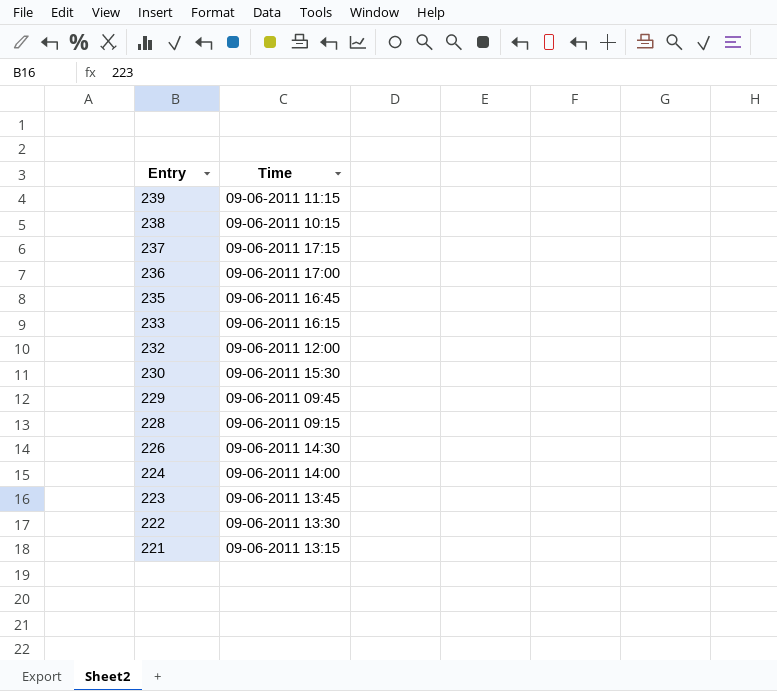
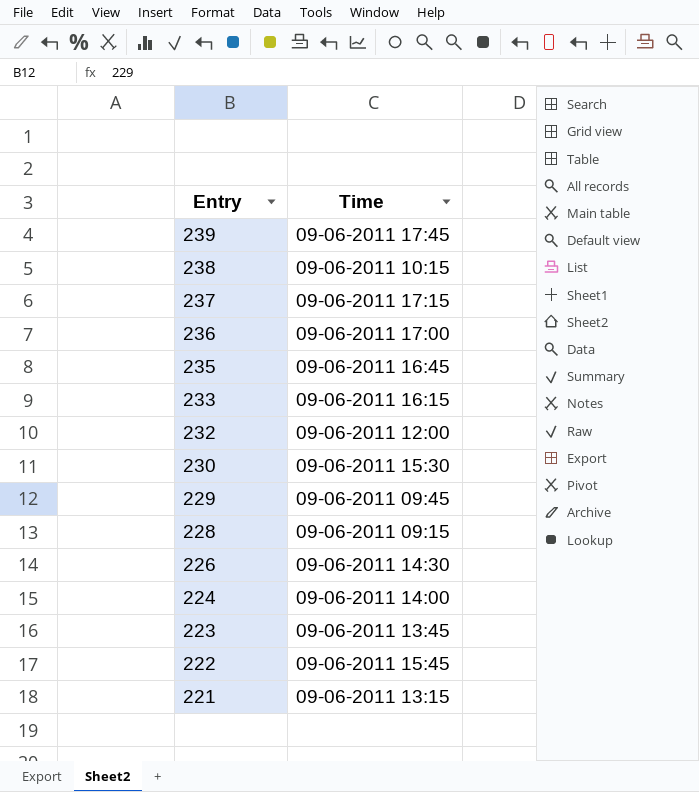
239 | Time: 09-06-2011 11:15 -> 09-06-2011 17:45
222 | Time: 09-06-2011 13:30 -> 09-06-2011 15:45

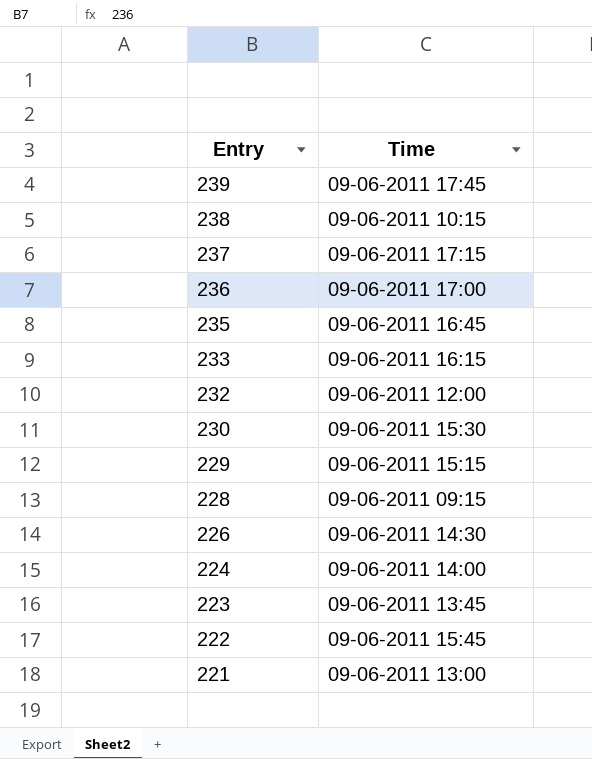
229 | Time: 09-06-2011 09:45 -> 09-06-2011 15:15
221 | Time: 09-06-2011 13:15 -> 09-06-2011 13:00

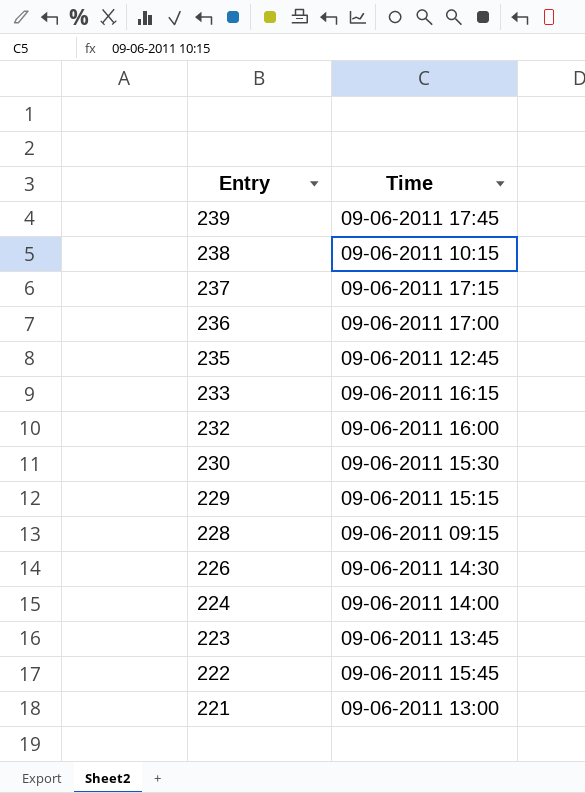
235 | Time: 09-06-2011 16:45 -> 09-06-2011 12:45
232 | Time: 09-06-2011 12:00 -> 09-06-2011 16:00

